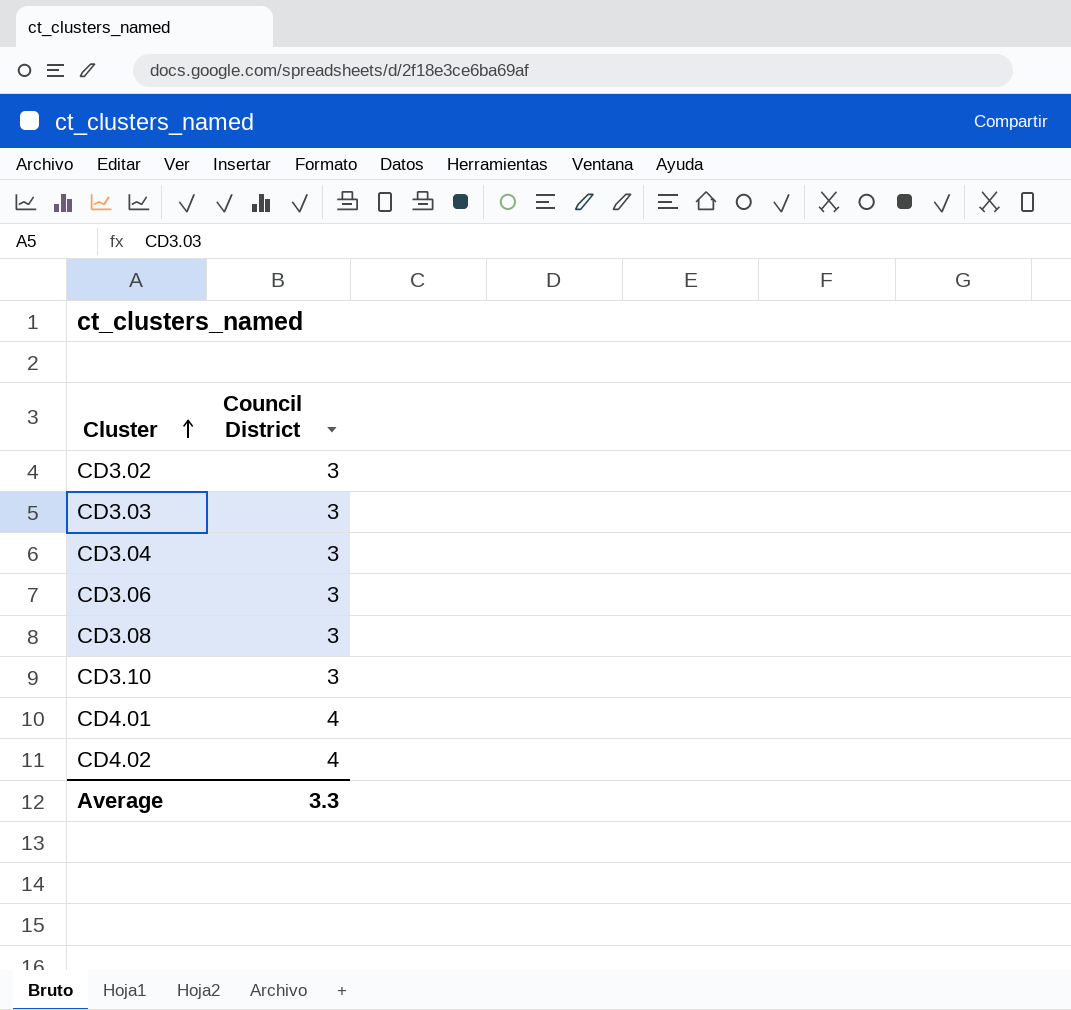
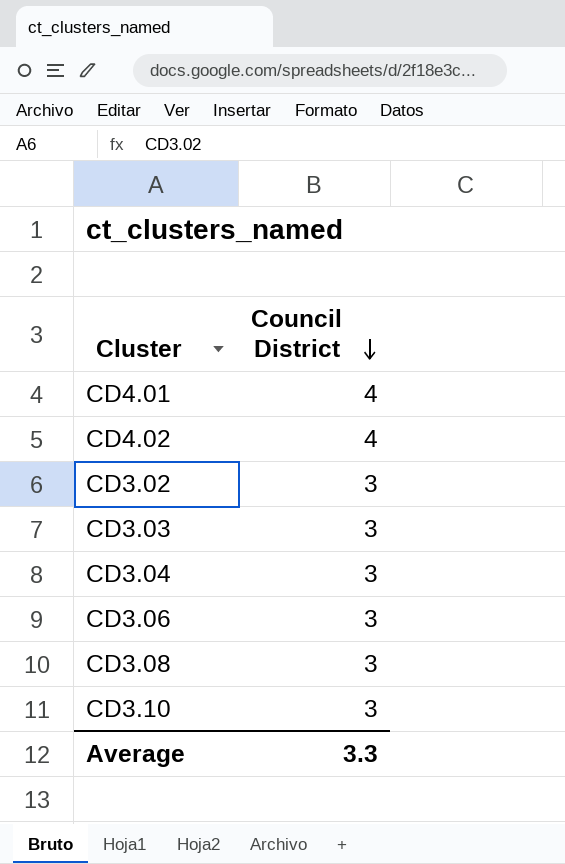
row order: Cluster ascending -> Council District descending

